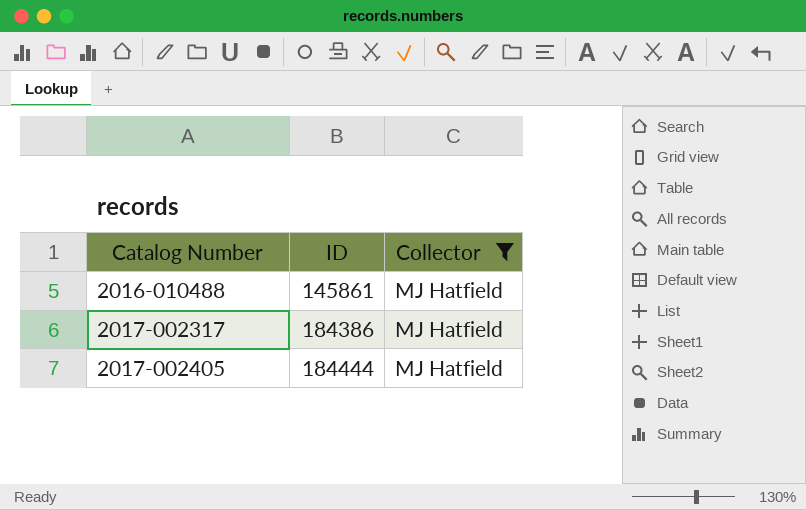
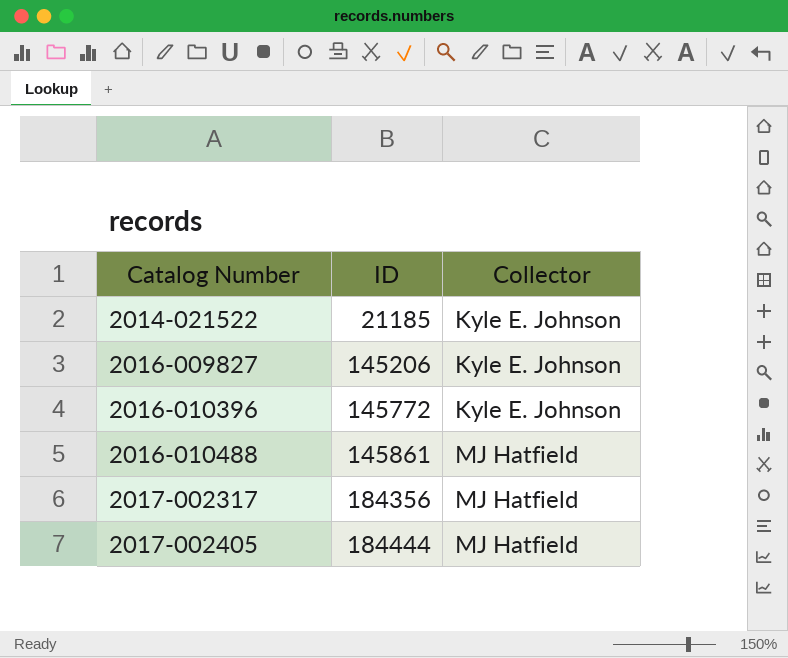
filter: Collector = MJ Hatfield -> none
2017-002317 | ID: 184386 -> 184356

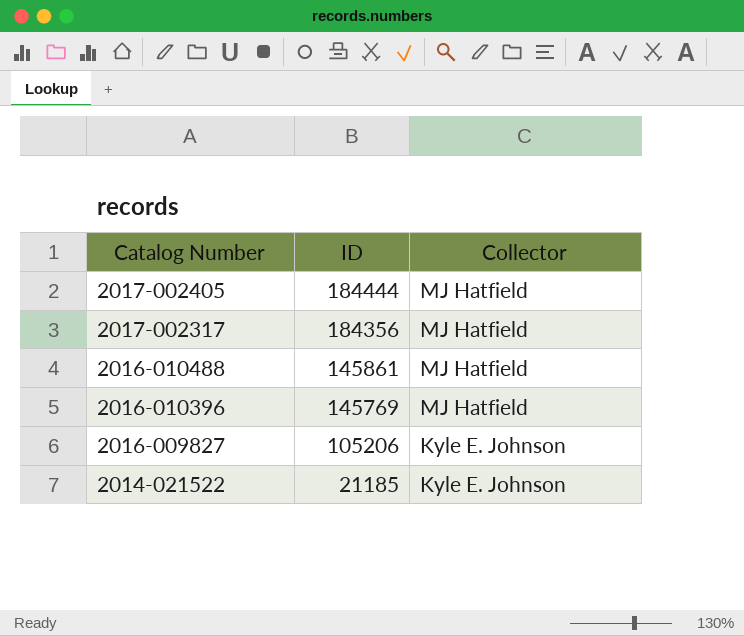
row order: Catalog Number ascending -> Catalog Number descending
2016-010396 | ID: 145772 -> 145769
2016-010396 | Collector: Kyle E. Johnson -> MJ Hatfield
2016-009827 | ID: 145206 -> 105206

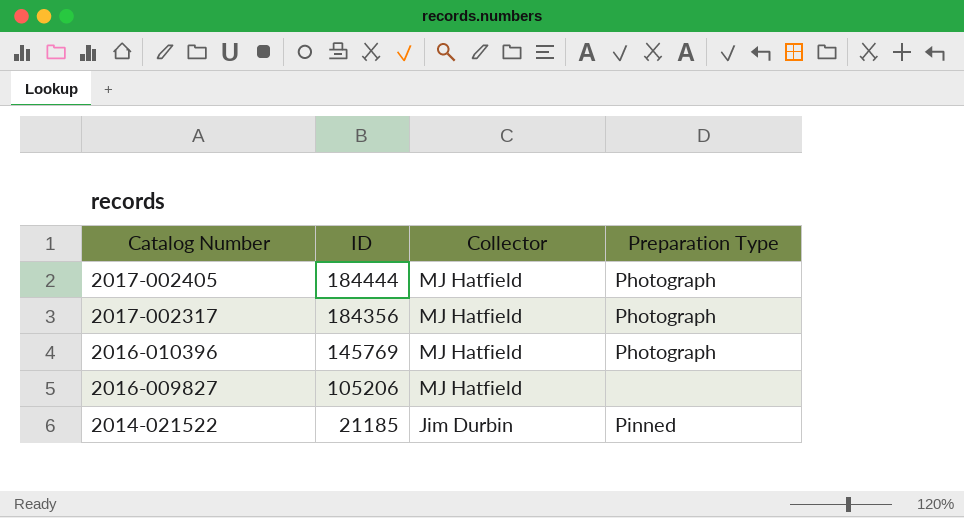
column Preparation Type | position: none -> 4
row 2016-010488: 145861 | MJ Hatfield -> none
2016-009827 | Collector: Kyle E. Johnson -> MJ Hatfield
2014-021522 | Collector: Kyle E. Johnson -> Jim Durbin

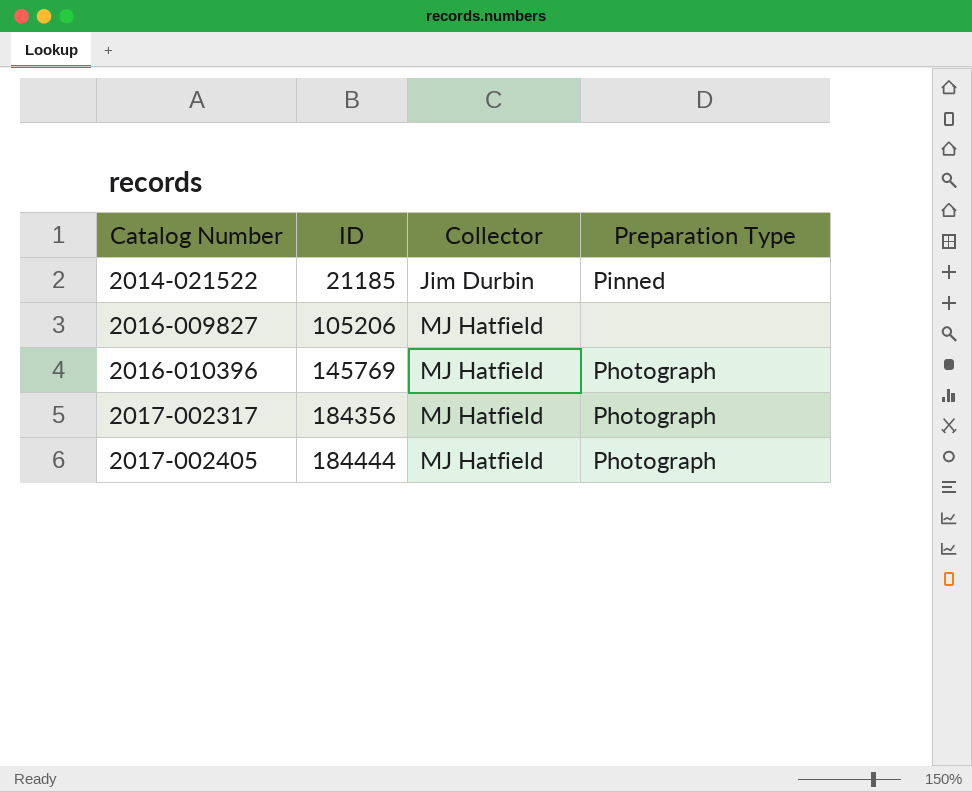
row order: Catalog Number descending -> Catalog Number ascending

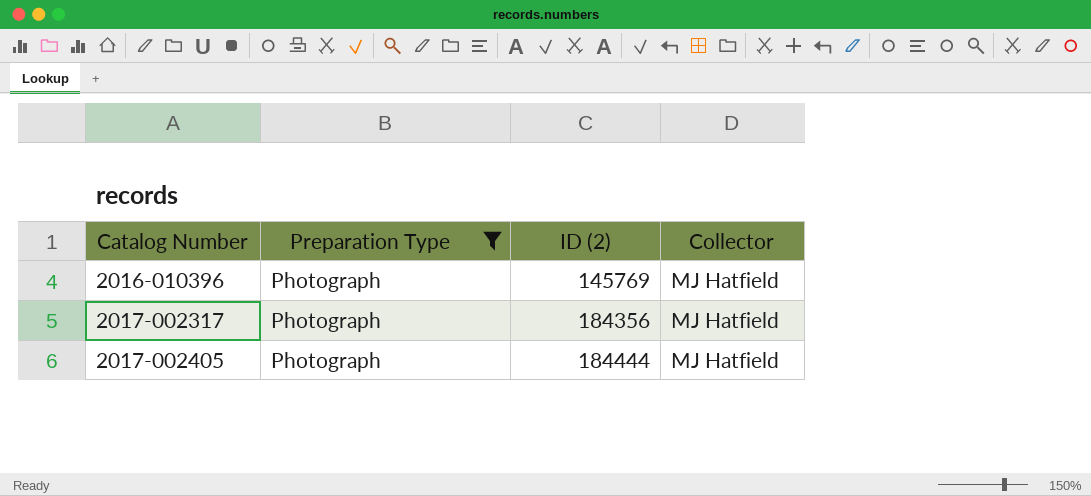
filter: none -> Preparation Type = Photograph
column Preparation Type | position: 4 -> 2
column name: ID -> ID (2)

